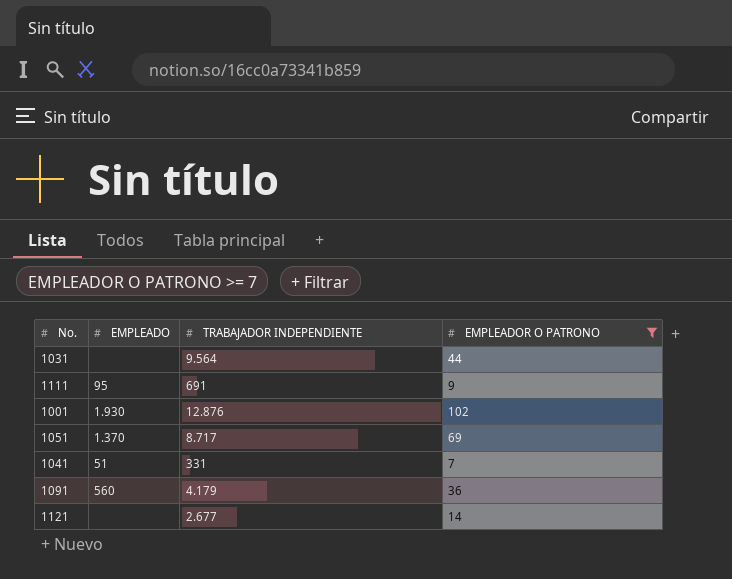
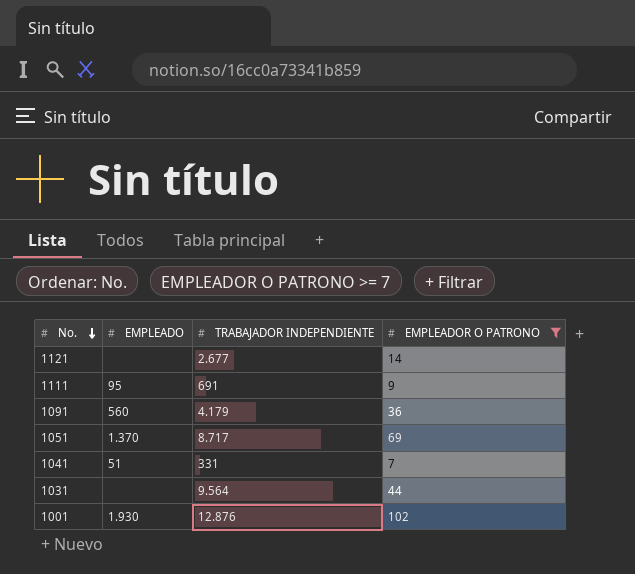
row order: none -> No. descending

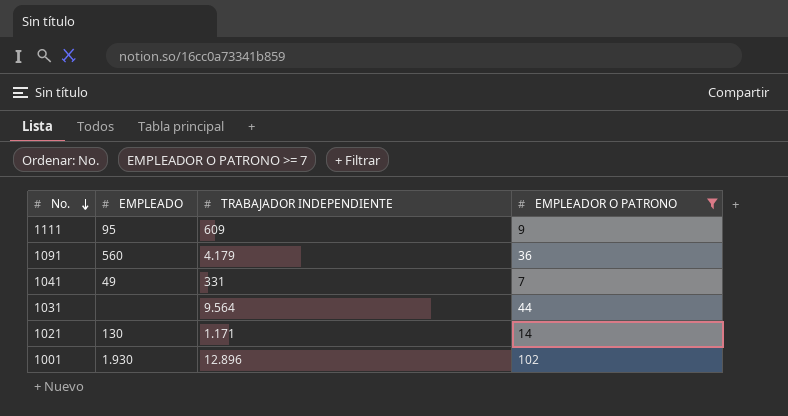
row 1121: none | 2.677 | 14 -> none
row 1051: 1.370 | 8.717 | 69 -> none
1111 | TRABAJADOR INDEPENDIENTE: 691 -> 609
1041 | EMPLEADO: 51 -> 49
row 1021: none -> 130 | 1.171 | 14
1001 | TRABAJADOR INDEPENDIENTE: 12.876 -> 12.896

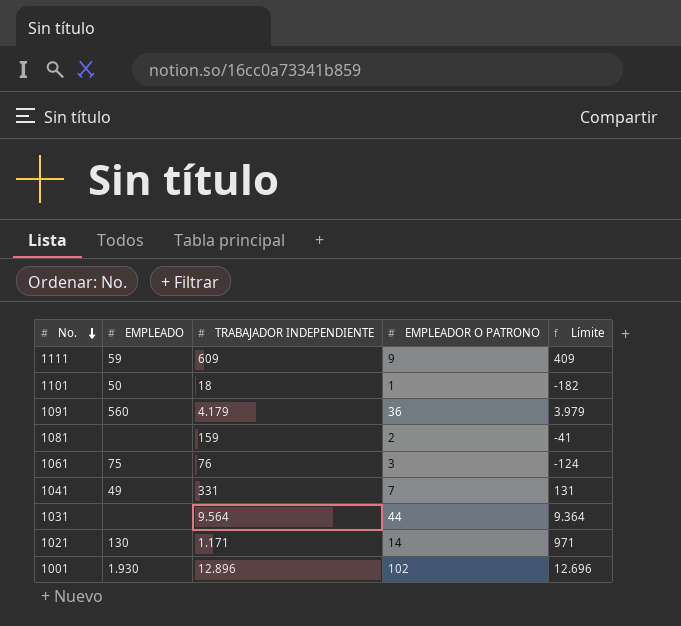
filter: EMPLEADOR O PATRONO >= 7 -> none
column Límite | formula: none -> [TRABAJADOR INDEPENDIENTE] - 200
1111 | EMPLEADO: 95 -> 59

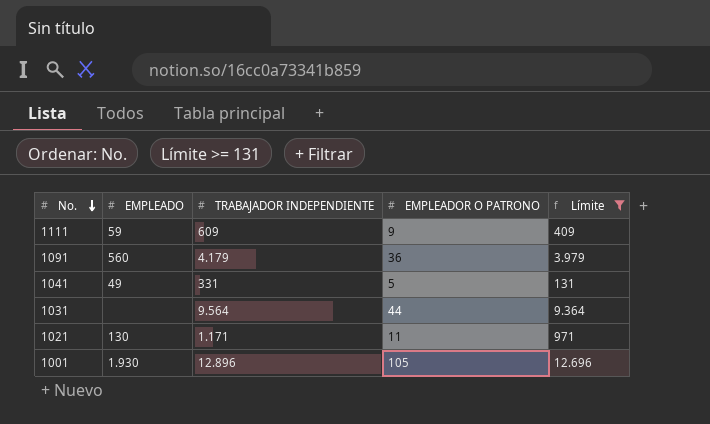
filter: none -> Límite >= 131
1041 | EMPLEADOR O PATRONO: 7 -> 5
1021 | EMPLEADOR O PATRONO: 14 -> 11
1001 | EMPLEADOR O PATRONO: 102 -> 105

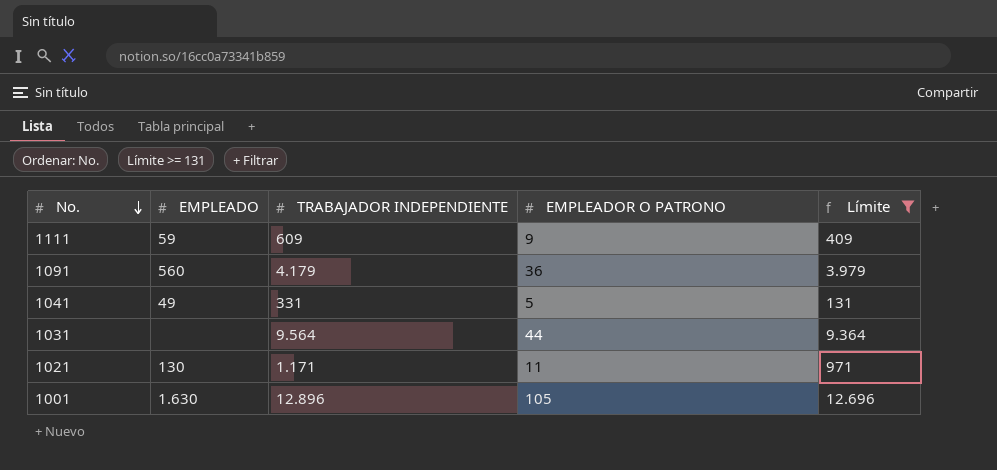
1001 | EMPLEADO: 1.930 -> 1.630

